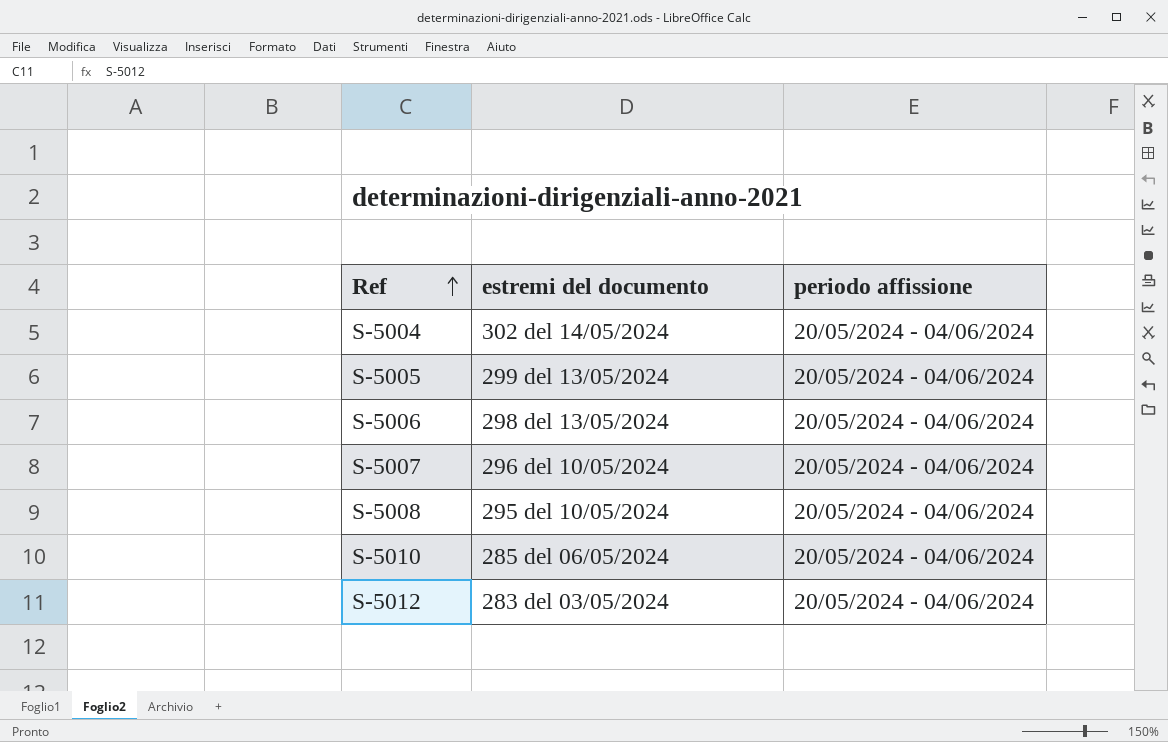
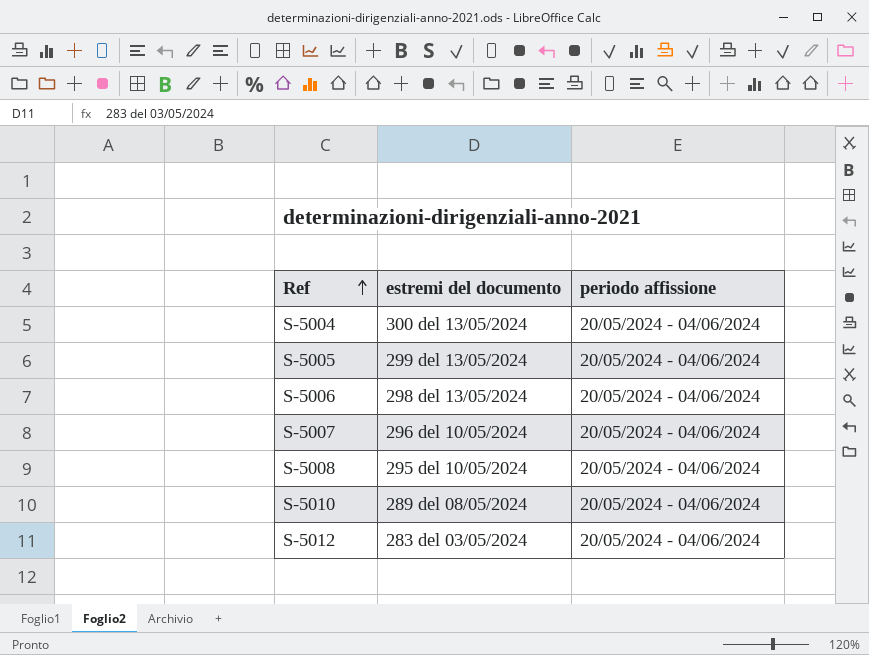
S-5004 | estremi del documento: 302 del 14/05/2024 -> 300 del 13/05/2024
S-5010 | estremi del documento: 285 del 06/05/2024 -> 289 del 08/05/2024

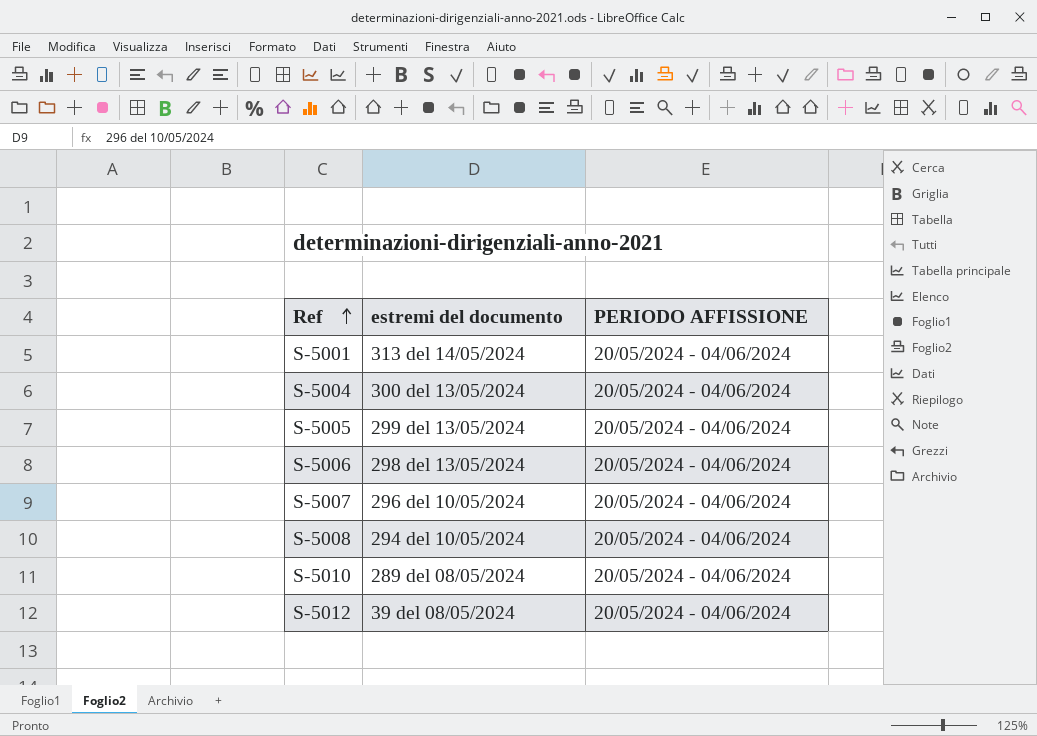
column name: periodo affissione -> PERIODO AFFISSIONE
row S-5001: none -> 313 del 14/05/2024 | 20/05/2024 - 04/06/2024
S-5008 | estremi del documento: 295 del 10/05/2024 -> 294 del 10/05/2024
S-5012 | estremi del documento: 283 del 03/05/2024 -> 39 del 08/05/2024

